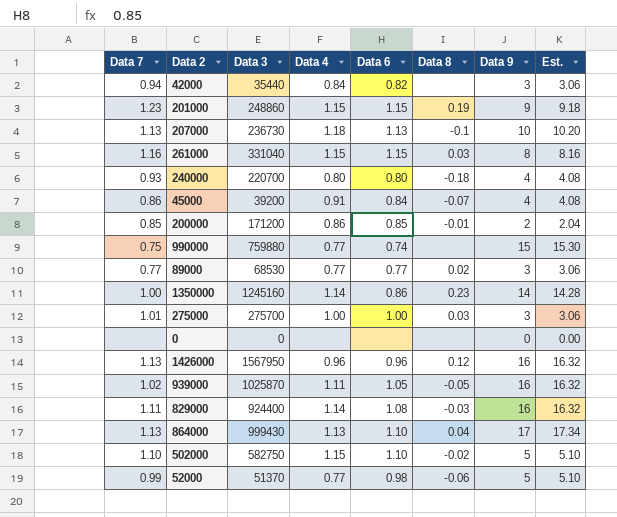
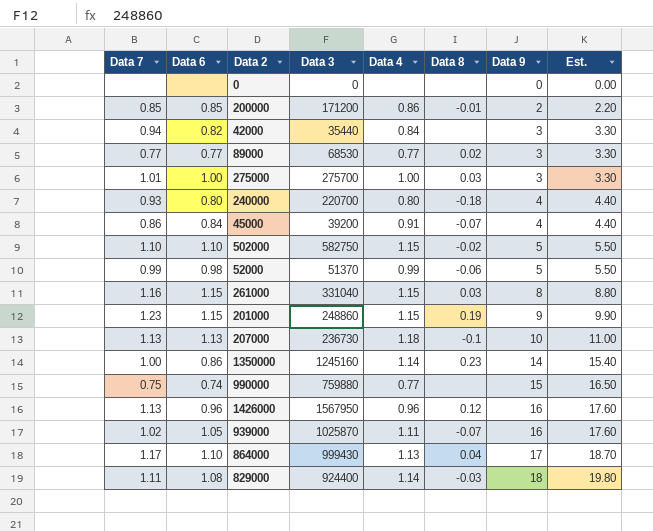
row order: none -> Data 9 ascending
column Data 6 | position: 5 -> 2
column Est. | formula: [Data 9] * 1.02 -> [Data 9] * 1.1
52000 | Data 4: 0.77 -> 0.99
939000 | Data 8: -0.05 -> -0.07
864000 | Data 7: 1.13 -> 1.17
829000 | Data 9: 16 -> 18

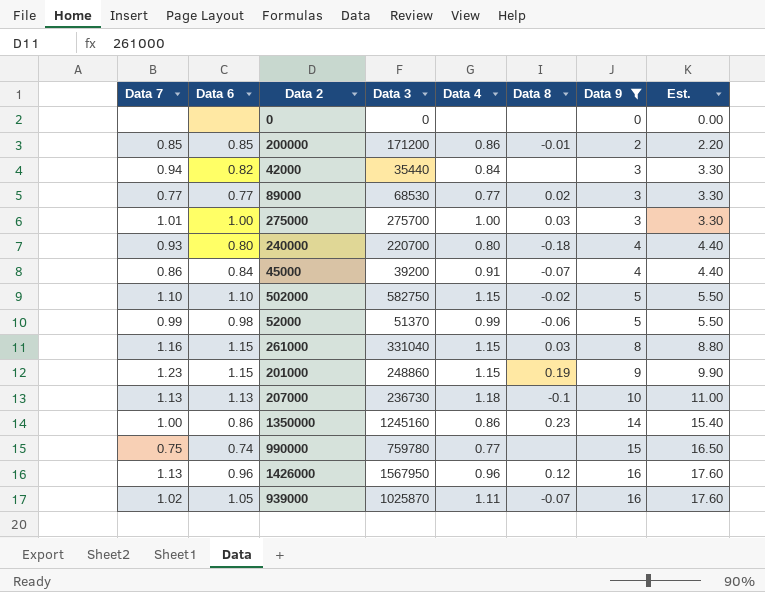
filter: none -> Data 9 <= 16
1350000 | Data 4: 1.14 -> 0.86
990000 | Data 3: 759880 -> 759780

